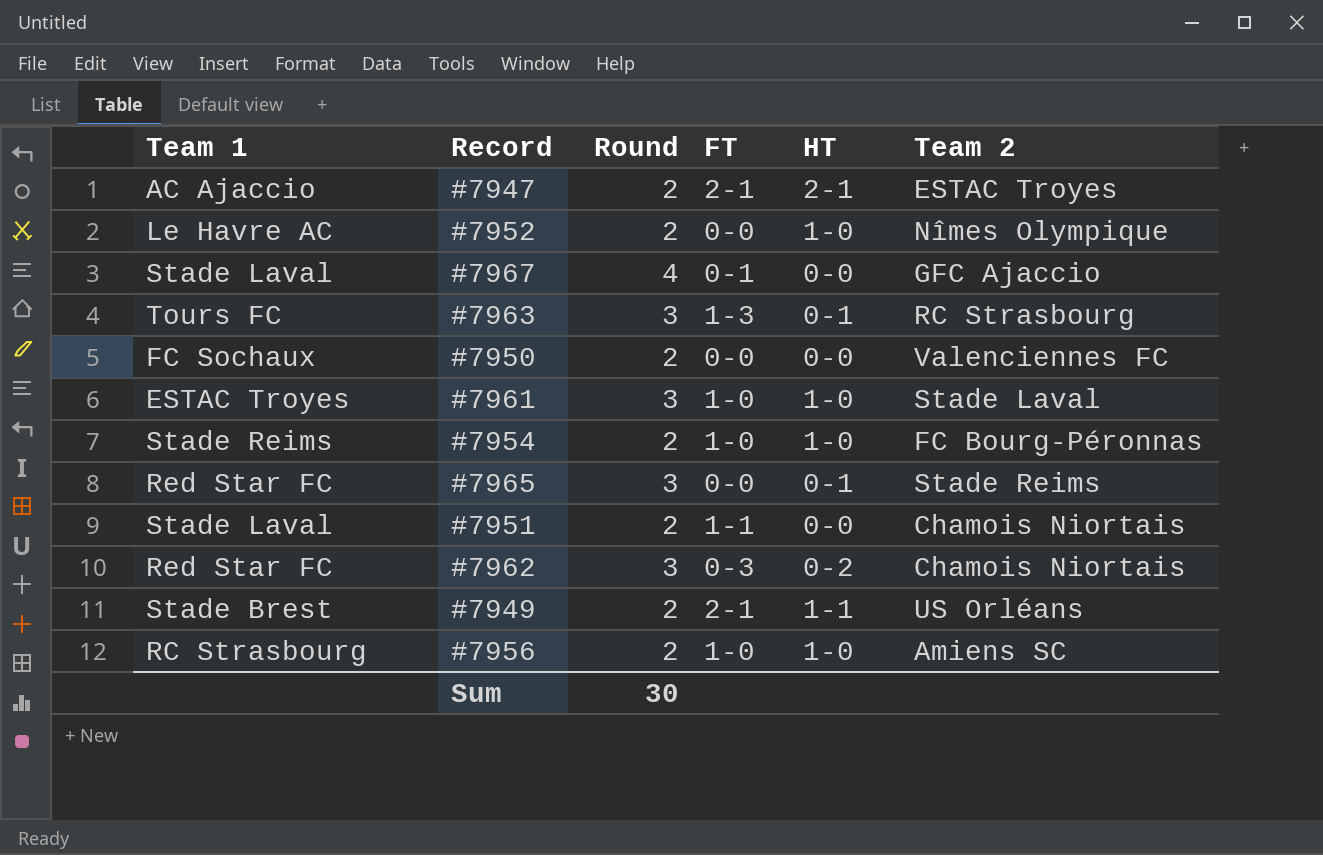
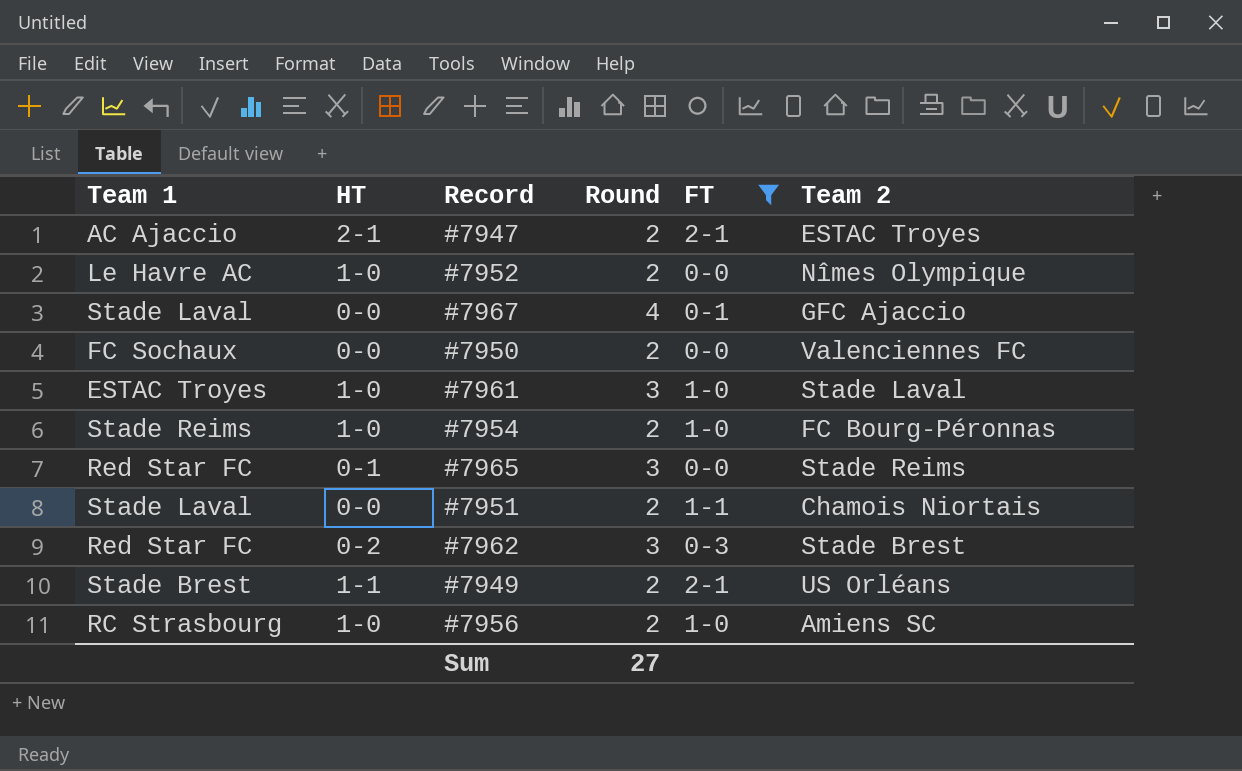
filter: none -> FT != 1-3
column HT | position: 5 -> 2
#7962 | Team 2: Chamois Niortais -> Stade Brest
Sum | Round: 30 -> 27

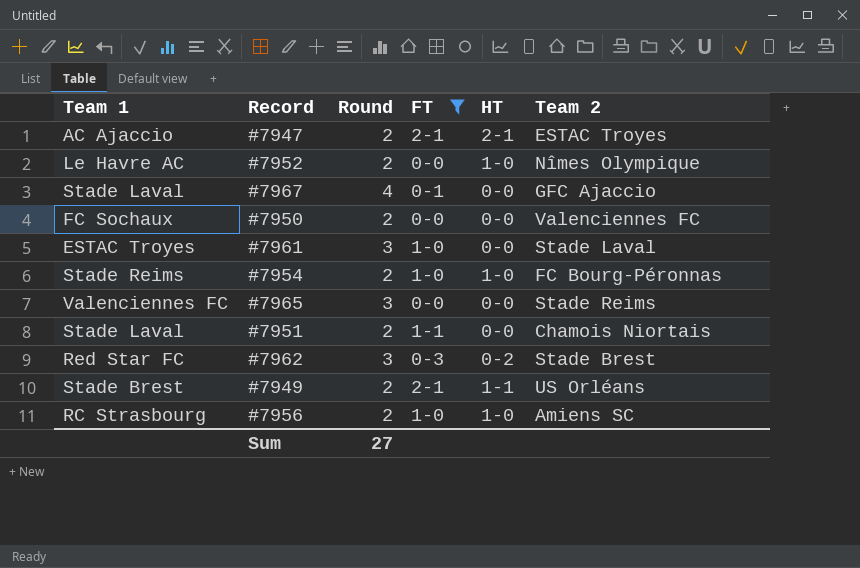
column HT | position: 2 -> 5
#7961 | HT: 1-0 -> 0-0
#7965 | Team 1: Red Star FC -> Valenciennes FC
#7965 | HT: 0-1 -> 0-0

